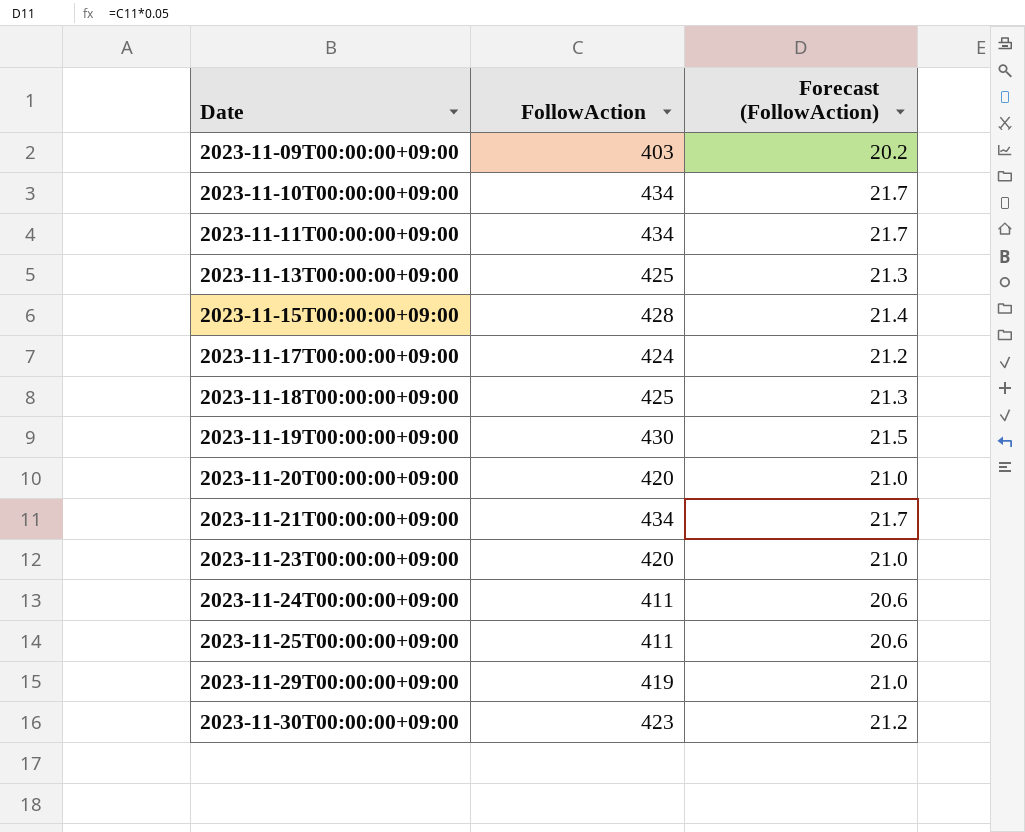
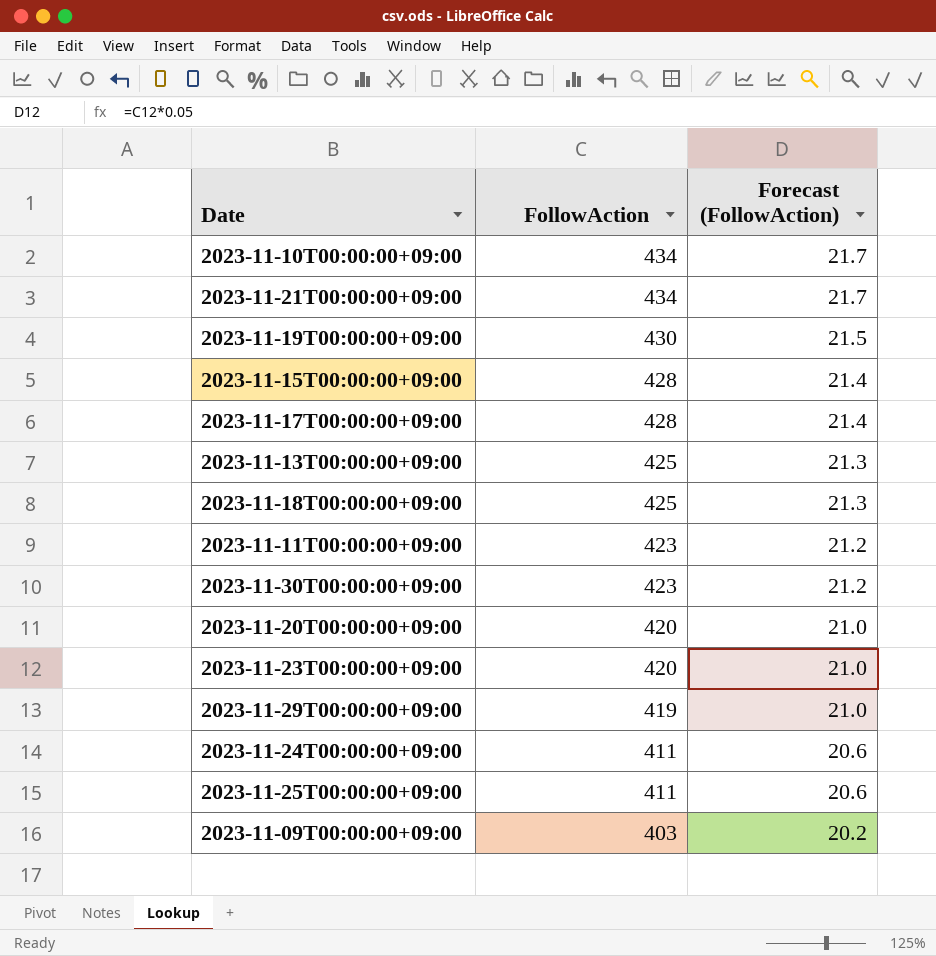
row order: Date ascending -> FollowAction descending
2023-11-17T00:00:00+09:00 | FollowAction: 424 -> 428
2023-11-17T00:00:00+09:00 | Forecast (FollowAction): 21.2 -> 21.4
2023-11-11T00:00:00+09:00 | FollowAction: 434 -> 423
2023-11-11T00:00:00+09:00 | Forecast (FollowAction): 21.7 -> 21.2

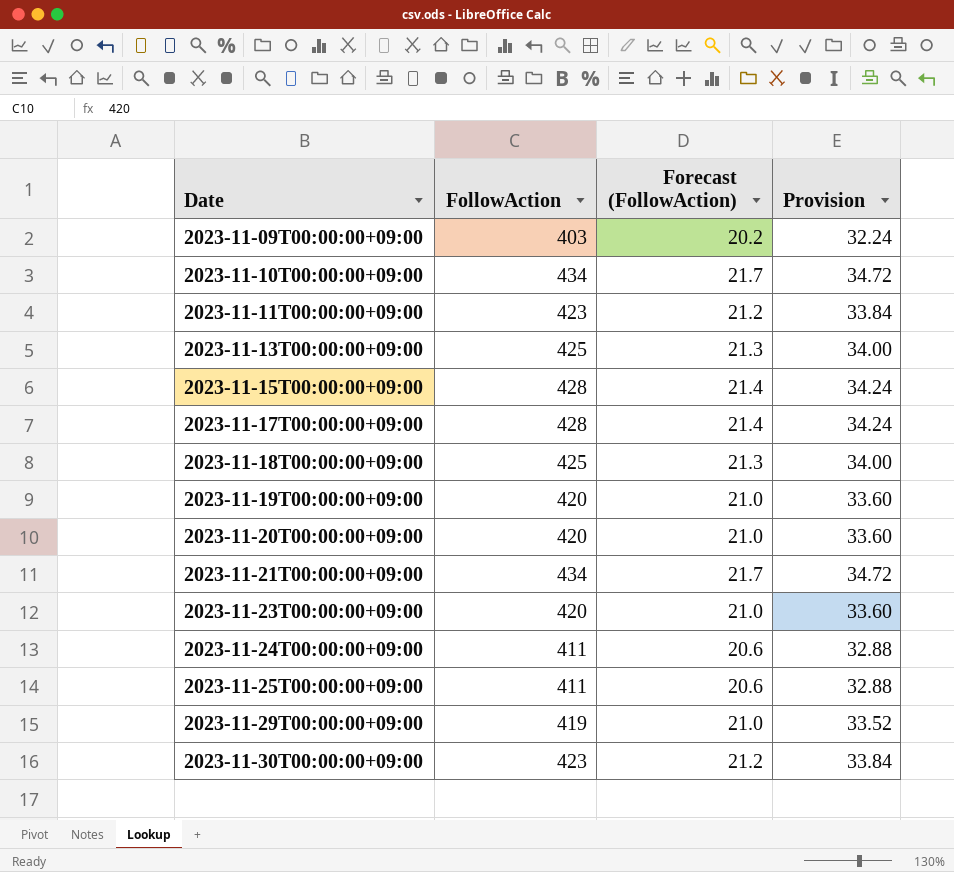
row order: FollowAction descending -> Date ascending
column Provision | formula: none -> [FollowAction] * 0.08
2023-11-19T00:00:00+09:00 | FollowAction: 430 -> 420
2023-11-19T00:00:00+09:00 | Forecast (FollowAction): 21.5 -> 21.0

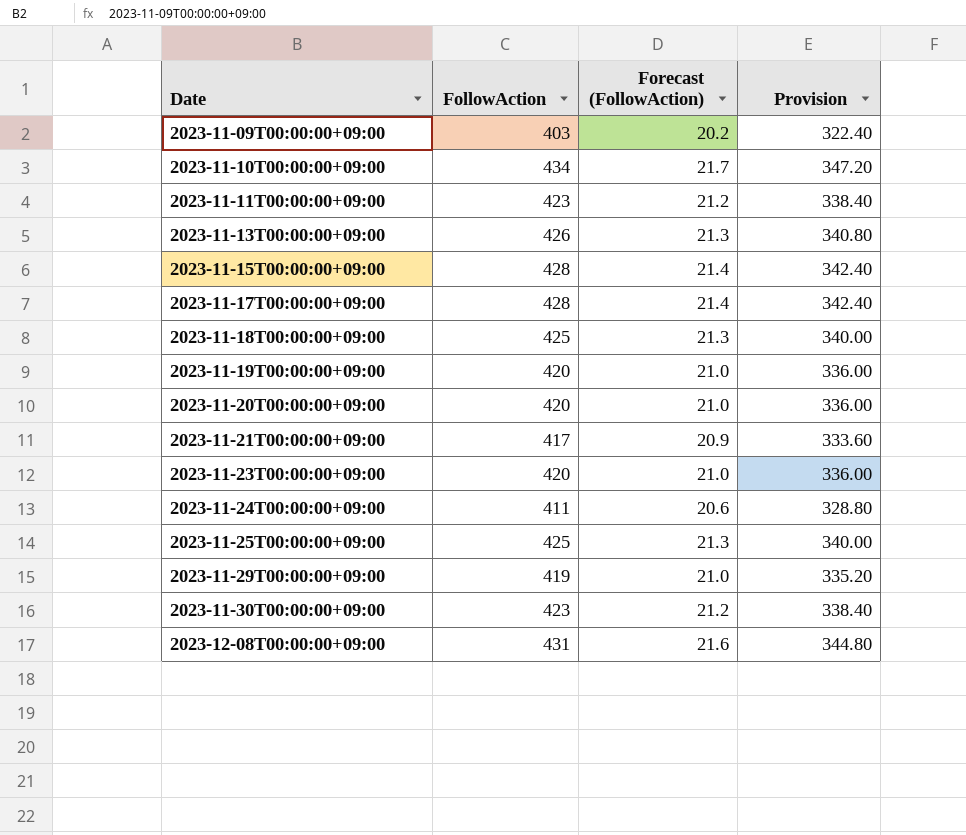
column Provision | formula: [FollowAction] * 0.08 -> [FollowAction] * 0.8
2023-11-13T00:00:00+09:00 | FollowAction: 425 -> 426
2023-11-21T00:00:00+09:00 | FollowAction: 434 -> 417
2023-11-21T00:00:00+09:00 | Forecast (FollowAction): 21.7 -> 20.9
2023-11-25T00:00:00+09:00 | FollowAction: 411 -> 425
2023-11-25T00:00:00+09:00 | Forecast (FollowAction): 20.6 -> 21.3
row 2023-12-08T00:00:00+09:00: none -> 431 | 21.6 | 344.80

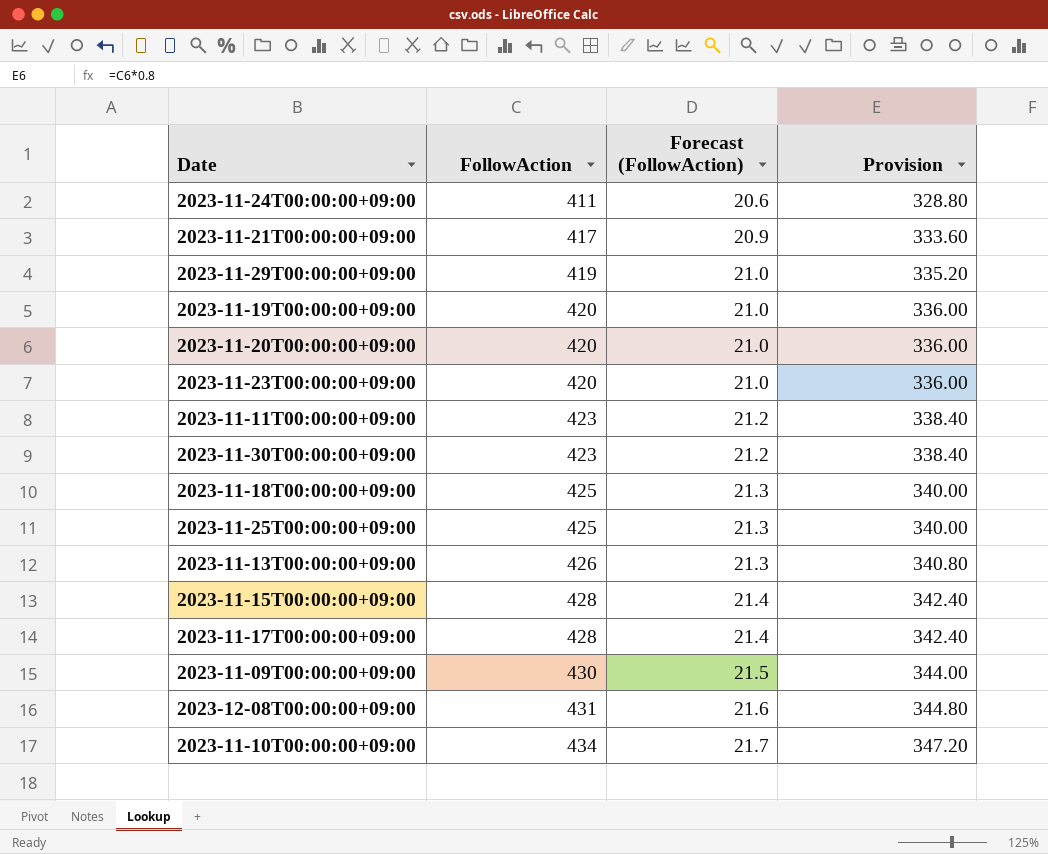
row order: Date ascending -> FollowAction ascending
2023-11-09T00:00:00+09:00 | FollowAction: 403 -> 430
2023-11-09T00:00:00+09:00 | Forecast (FollowAction): 20.2 -> 21.5
2023-11-09T00:00:00+09:00 | Provision: 322.40 -> 344.00

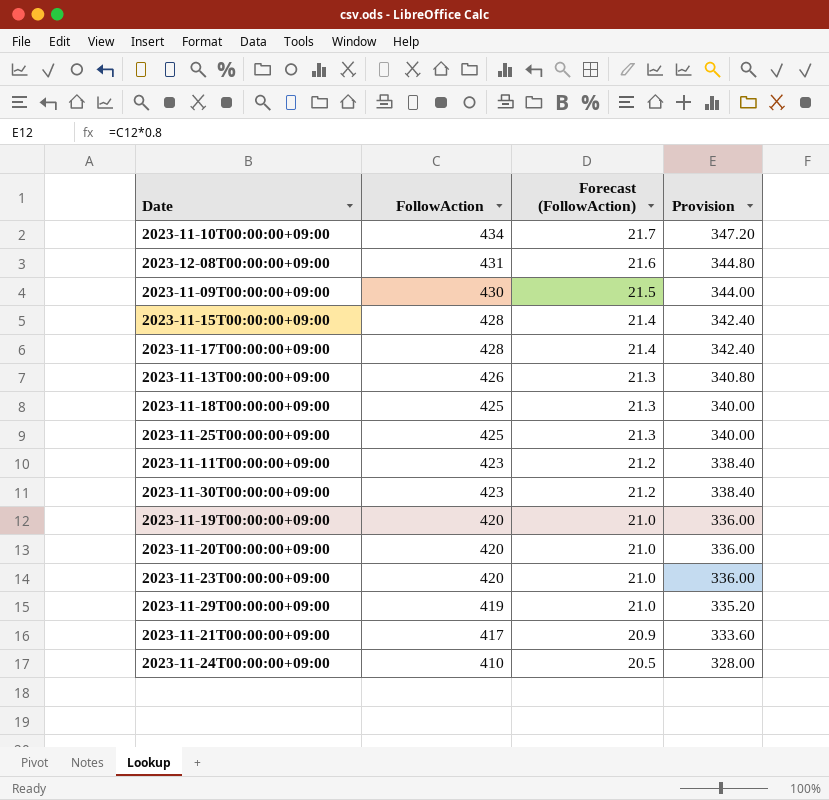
row order: FollowAction ascending -> FollowAction descending
2023-11-24T00:00:00+09:00 | FollowAction: 411 -> 410
2023-11-24T00:00:00+09:00 | Forecast (FollowAction): 20.6 -> 20.5
2023-11-24T00:00:00+09:00 | Provision: 328.80 -> 328.00

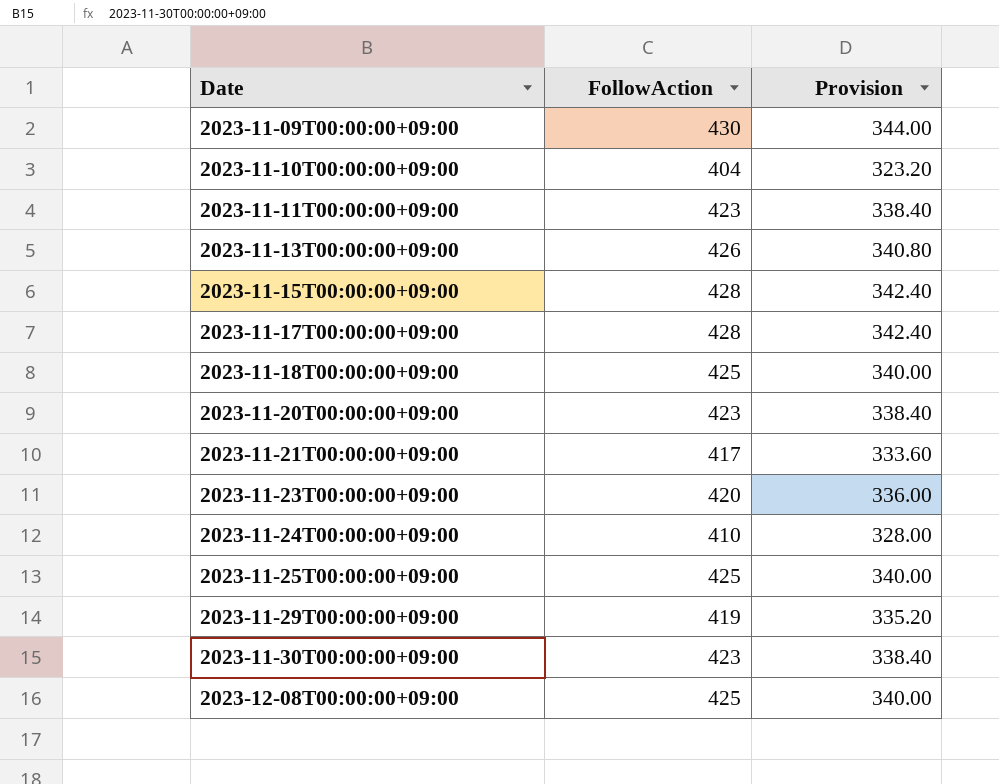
row order: FollowAction descending -> Date ascending
column Forecast (FollowAction) | formula: [FollowAction] * 0.05 -> none
row 2023-11-19T00:00:00+09:00: 420 | 21.0 | 336.00 -> none
2023-11-10T00:00:00+09:00 | FollowAction: 434 -> 404
2023-11-10T00:00:00+09:00 | Provision: 347.20 -> 323.20
2023-11-20T00:00:00+09:00 | FollowAction: 420 -> 423
2023-11-20T00:00:00+09:00 | Provision: 336.00 -> 338.40
2023-12-08T00:00:00+09:00 | FollowAction: 431 -> 425
2023-12-08T00:00:00+09:00 | Provision: 344.80 -> 340.00

